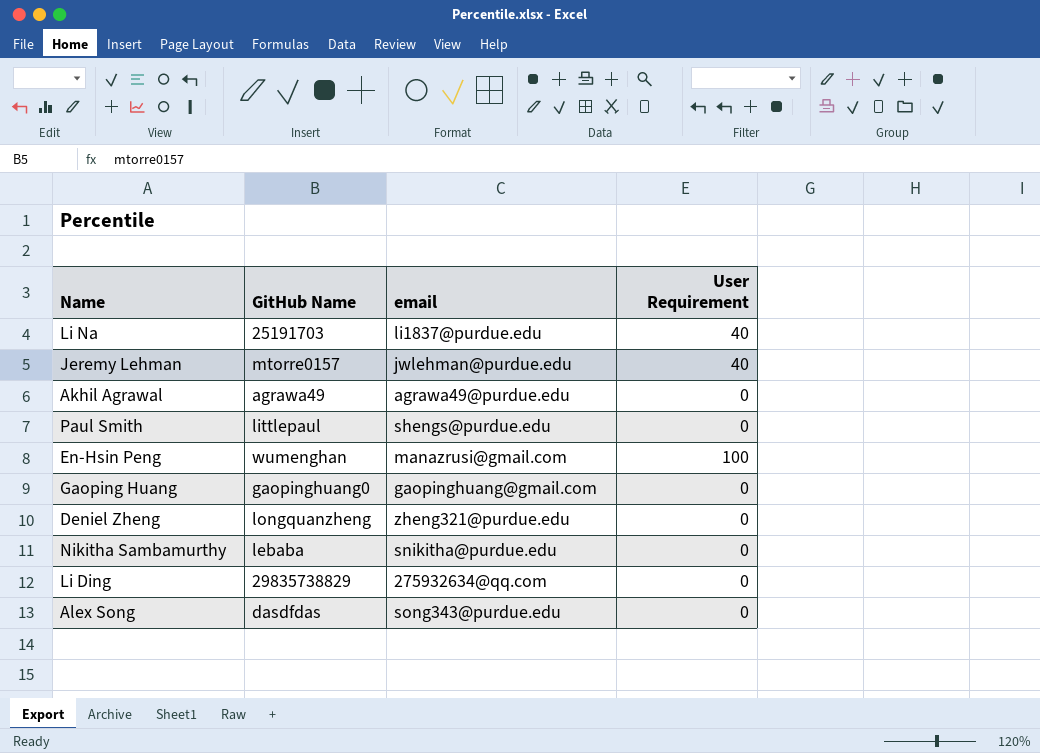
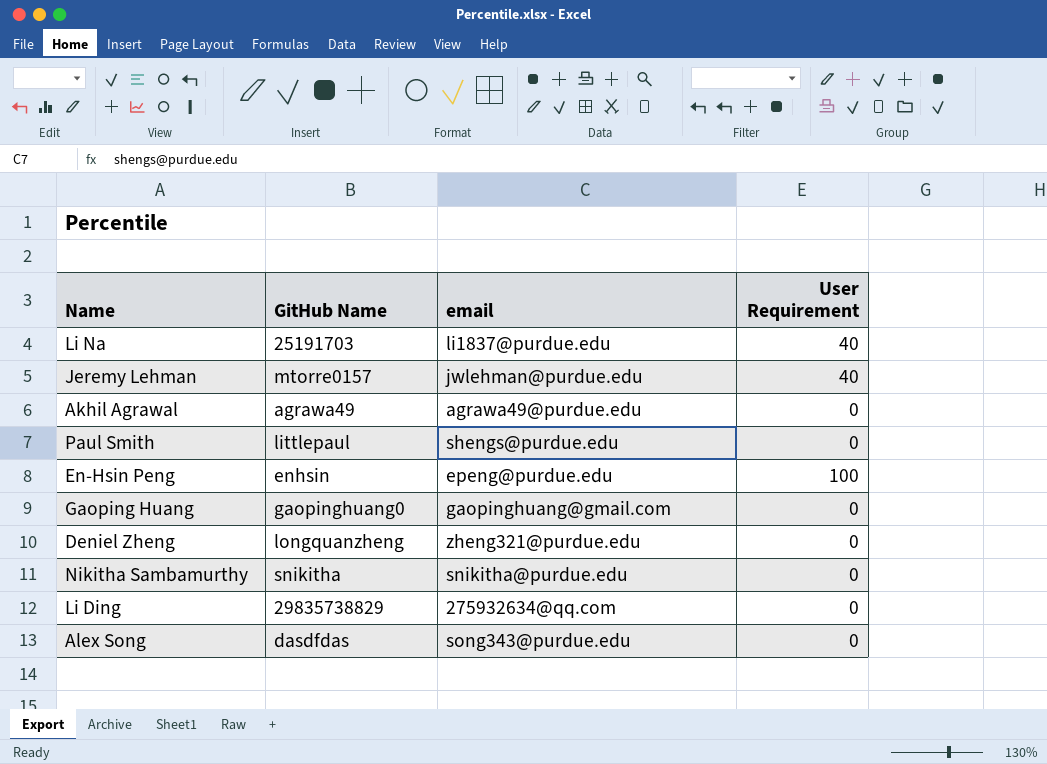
En-Hsin Peng | GitHub Name: wumenghan -> enhsin
En-Hsin Peng | email: manazrusi@gmail.com -> epeng@purdue.edu
Nikitha Sambamurthy | GitHub Name: lebaba -> snikitha

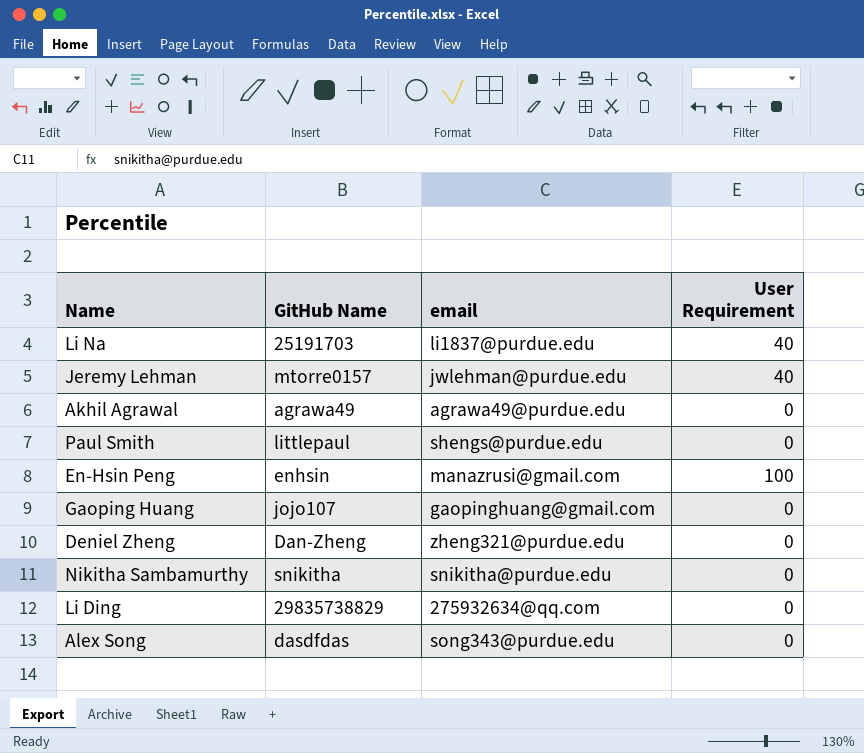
En-Hsin Peng | email: epeng@purdue.edu -> manazrusi@gmail.com
Gaoping Huang | GitHub Name: gaopinghuang0 -> jojo107
Deniel Zheng | GitHub Name: longquanzheng -> Dan-Zheng

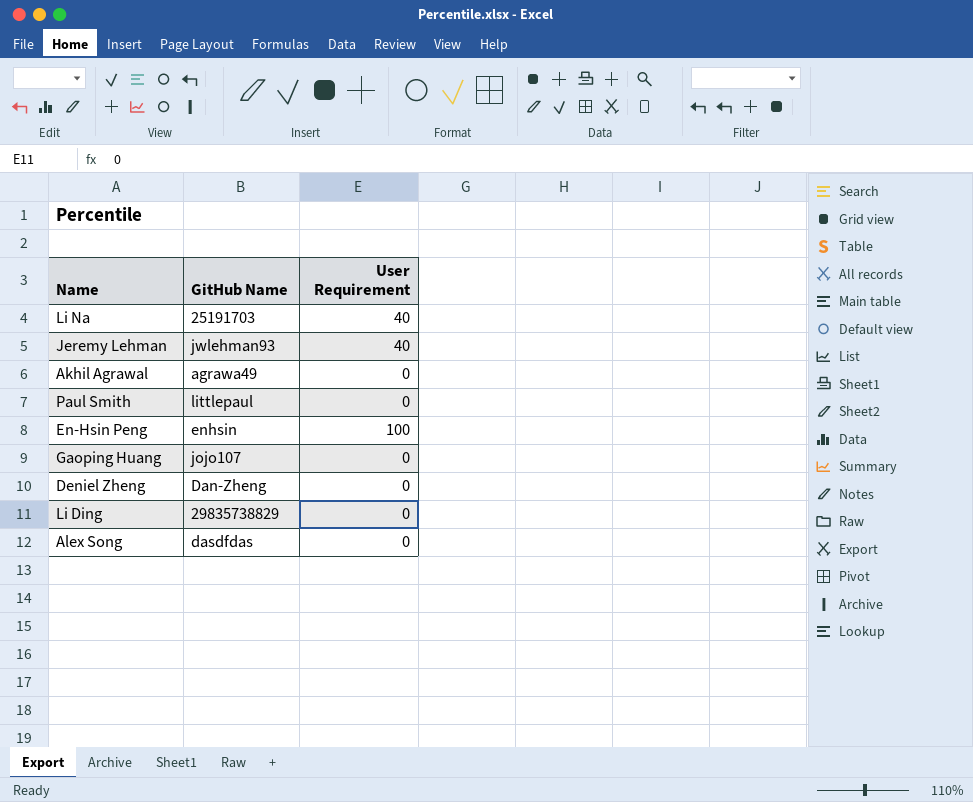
column email | position: 3 -> none
row Nikitha Sambamurthy: snikitha | snikitha@purdue.edu | 0 -> none
Jeremy Lehman | GitHub Name: mtorre0157 -> jwlehman93

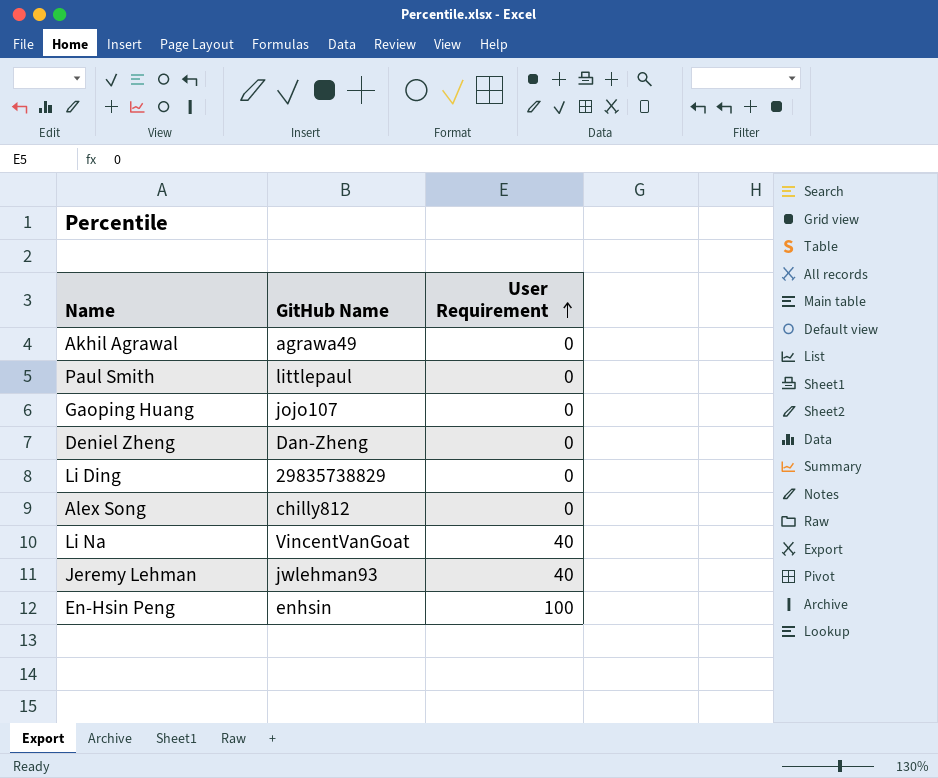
row order: none -> User Requirement ascending
Alex Song | GitHub Name: dasdfdas -> chilly812
Li Na | GitHub Name: 25191703 -> VincentVanGoat

